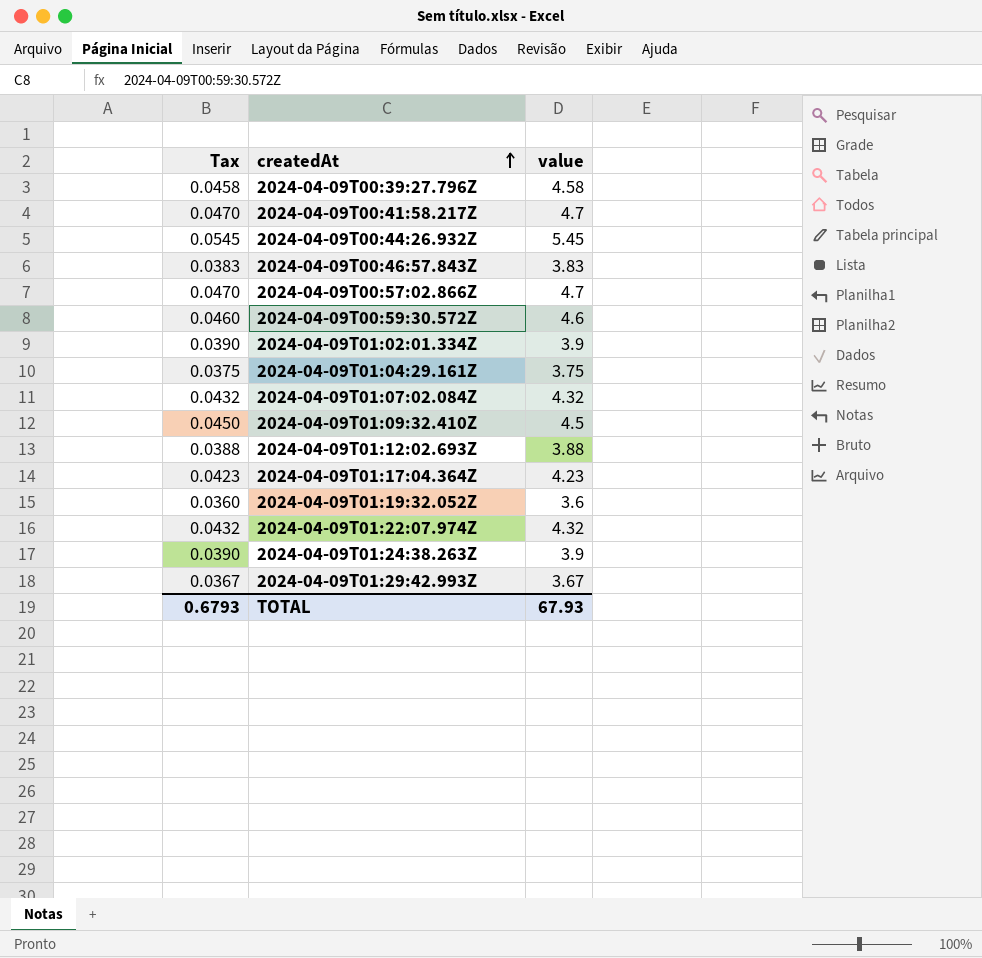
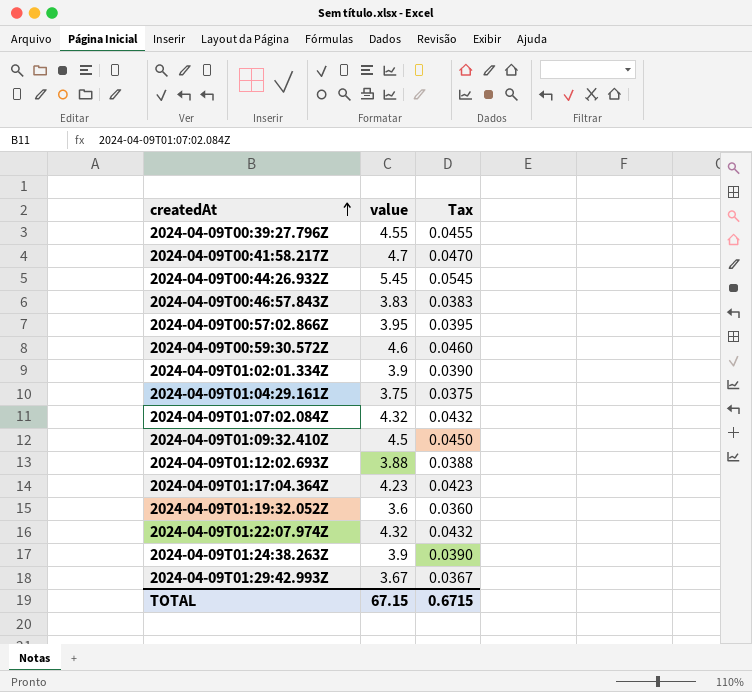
column Tax | position: 1 -> 3
2024-04-09T00:39:27.796Z | value: 4.58 -> 4.55
2024-04-09T00:39:27.796Z | Tax: 0.0458 -> 0.0455
2024-04-09T00:57:02.866Z | value: 4.7 -> 3.95
2024-04-09T00:57:02.866Z | Tax: 0.0470 -> 0.0395
TOTAL | value: 67.93 -> 67.15
TOTAL | Tax: 0.6793 -> 0.6715

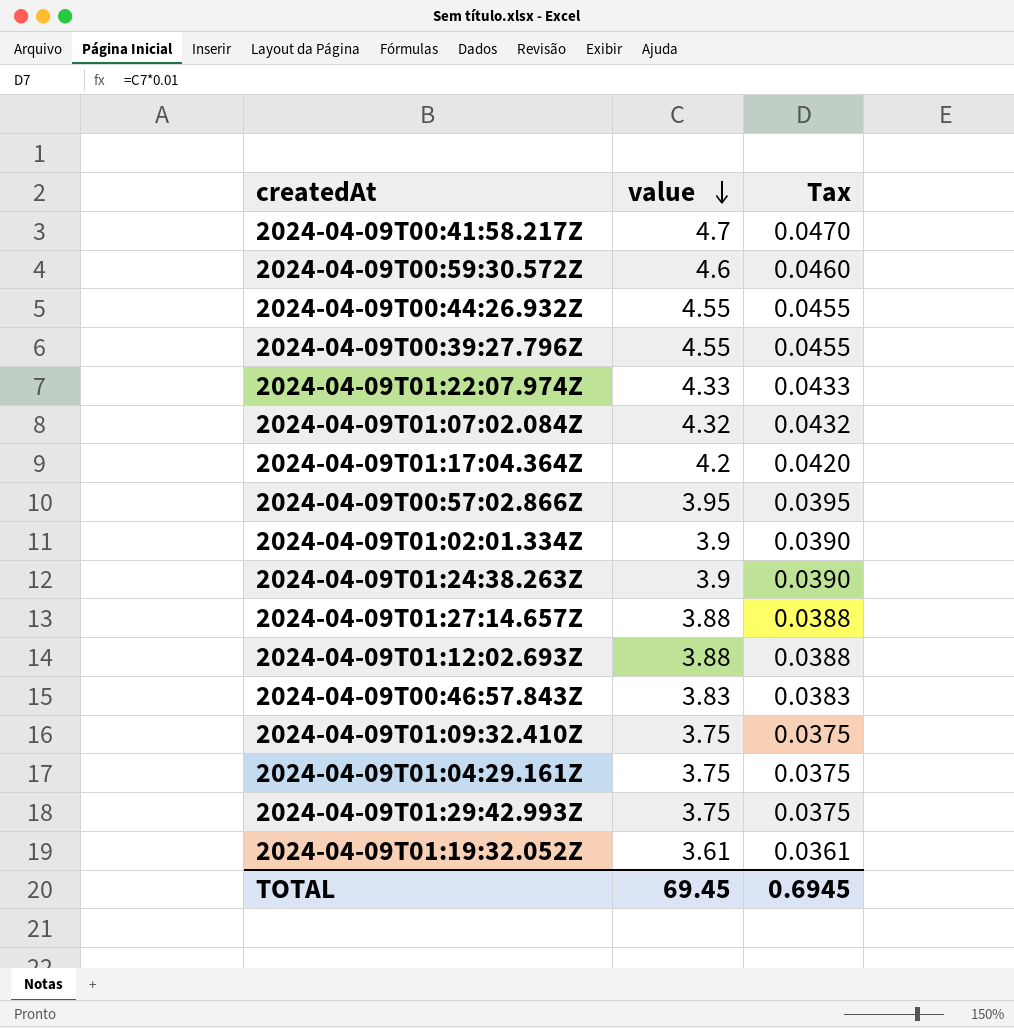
row order: createdAt ascending -> value descending
2024-04-09T00:44:26.932Z | value: 5.45 -> 4.55
2024-04-09T00:44:26.932Z | Tax: 0.0545 -> 0.0455
2024-04-09T01:22:07.974Z | value: 4.32 -> 4.33
2024-04-09T01:22:07.974Z | Tax: 0.0432 -> 0.0433
2024-04-09T01:17:04.364Z | value: 4.23 -> 4.2
2024-04-09T01:17:04.364Z | Tax: 0.0423 -> 0.0420
row 2024-04-09T01:27:14.657Z: none -> 3.88 | 0.0388
2024-04-09T01:09:32.410Z | value: 4.5 -> 3.75
2024-04-09T01:09:32.410Z | Tax: 0.0450 -> 0.0375
2024-04-09T01:29:42.993Z | value: 3.67 -> 3.75
2024-04-09T01:29:42.993Z | Tax: 0.0367 -> 0.0375
2024-04-09T01:19:32.052Z | value: 3.6 -> 3.61
2024-04-09T01:19:32.052Z | Tax: 0.0360 -> 0.0361
TOTAL | value: 67.15 -> 69.45
TOTAL | Tax: 0.6715 -> 0.6945

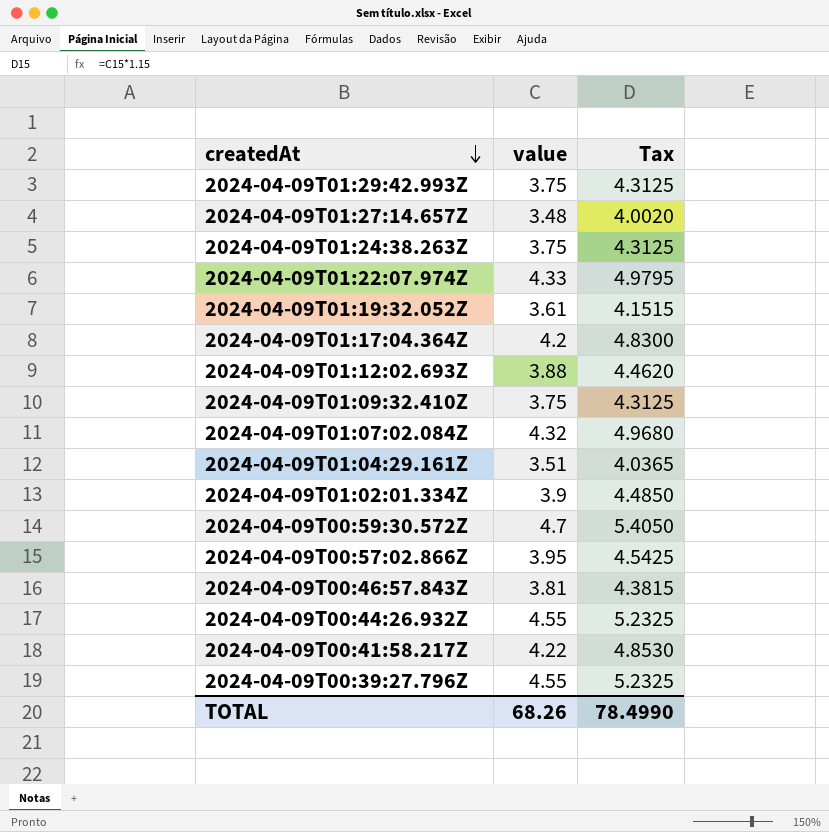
row order: value descending -> createdAt descending
column Tax | formula: [value] * 0.01 -> [value] * 1.15
2024-04-09T01:27:14.657Z | value: 3.88 -> 3.48
2024-04-09T01:24:38.263Z | value: 3.9 -> 3.75
2024-04-09T01:04:29.161Z | value: 3.75 -> 3.51
2024-04-09T00:59:30.572Z | value: 4.6 -> 4.7
2024-04-09T00:46:57.843Z | value: 3.83 -> 3.81
2024-04-09T00:41:58.217Z | value: 4.7 -> 4.22
TOTAL | value: 69.45 -> 68.26
TOTAL | Tax: 0.6945 -> 78.4990

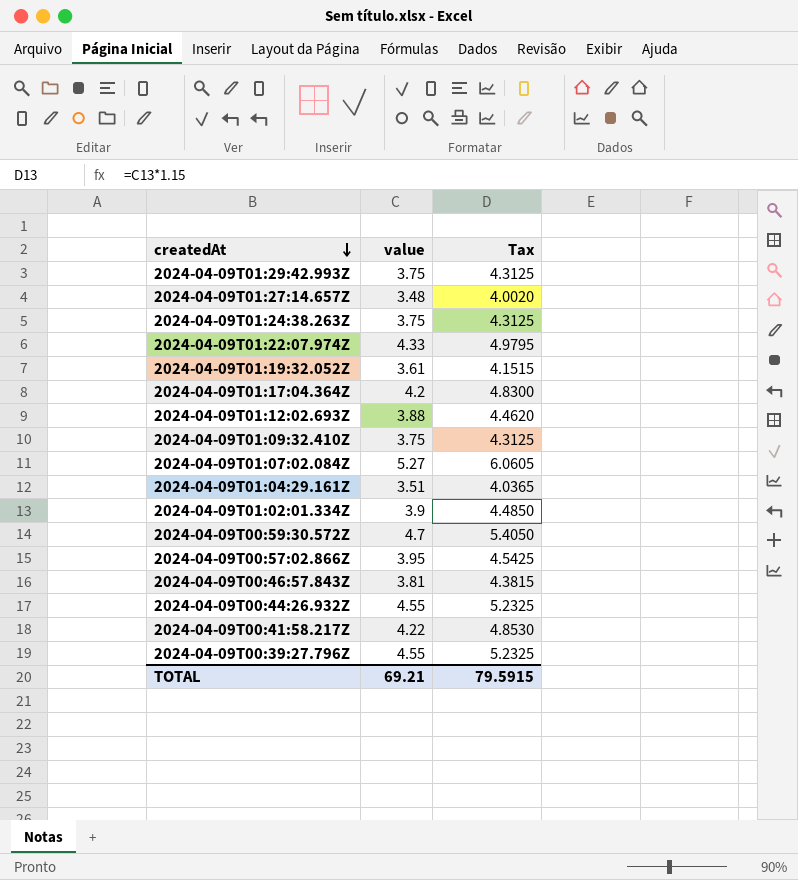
2024-04-09T01:07:02.084Z | value: 4.32 -> 5.27
2024-04-09T01:07:02.084Z | Tax: 4.9680 -> 6.0605
TOTAL | value: 68.26 -> 69.21
TOTAL | Tax: 78.4990 -> 79.5915

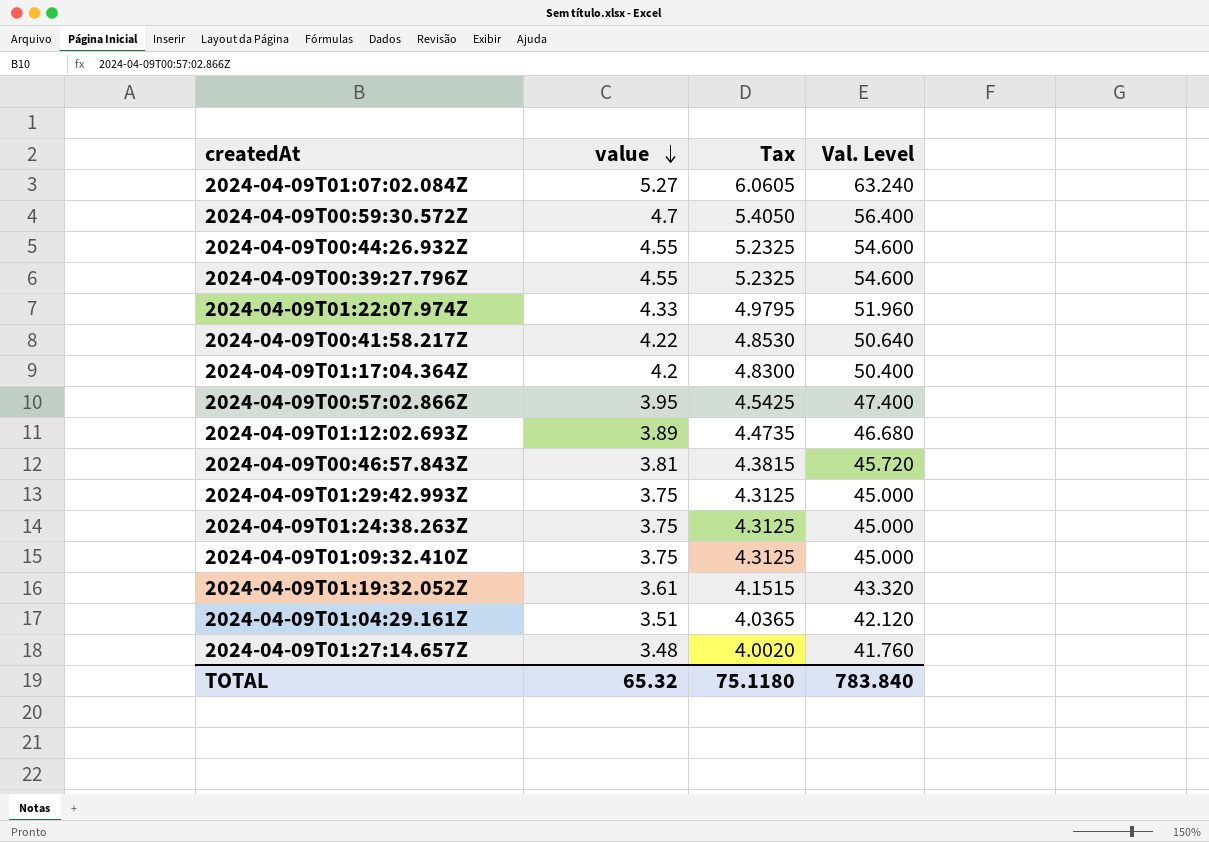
row order: createdAt descending -> value descending
column Val. Level | formula: none -> [value] * 12
row 2024-04-09T01:02:01.334Z: 3.9 | 4.4850 -> none
2024-04-09T01:12:02.693Z | value: 3.88 -> 3.89
2024-04-09T01:12:02.693Z | Tax: 4.4620 -> 4.4735
TOTAL | value: 69.21 -> 65.32
TOTAL | Tax: 79.5915 -> 75.1180

